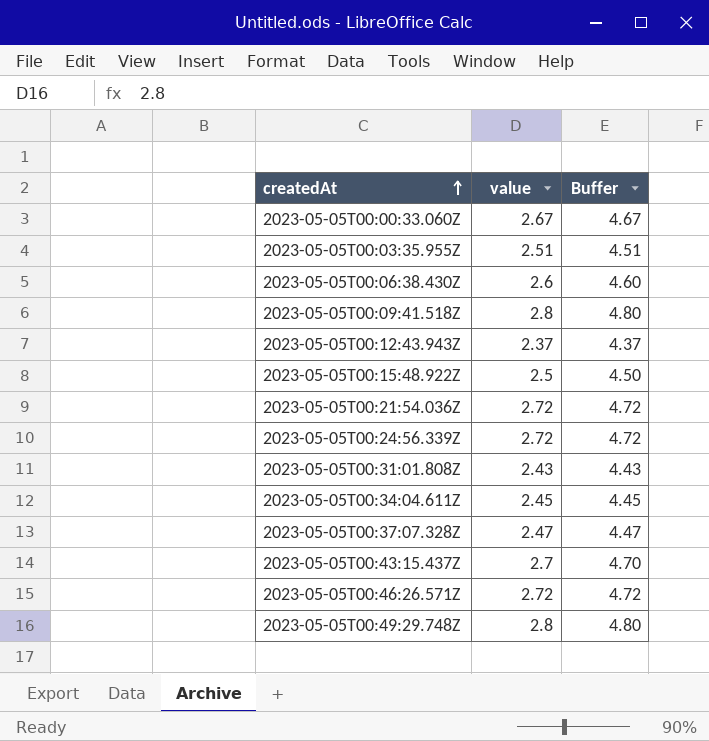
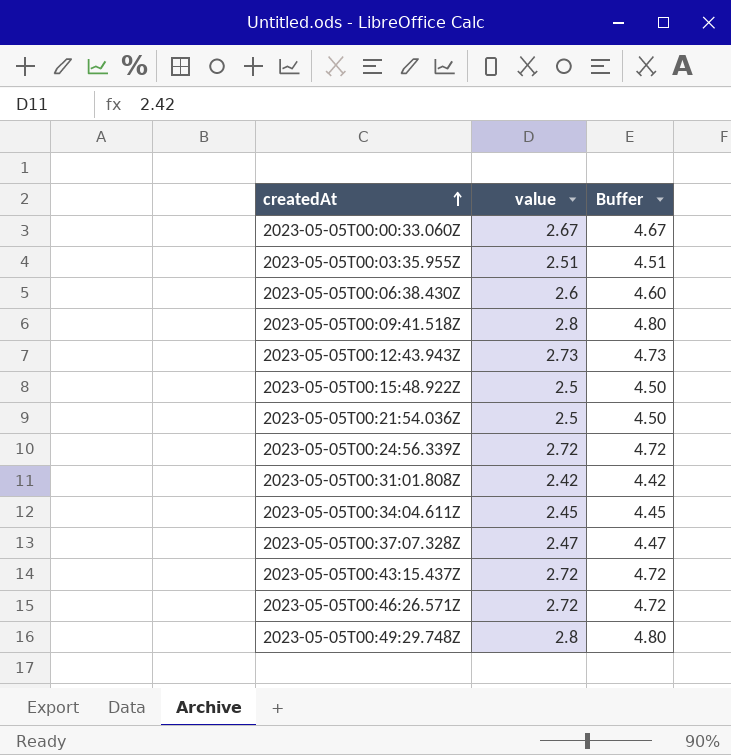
2023-05-05T00:12:43.943Z | value: 2.37 -> 2.73
2023-05-05T00:12:43.943Z | Buffer: 4.37 -> 4.73
2023-05-05T00:21:54.036Z | value: 2.72 -> 2.5
2023-05-05T00:21:54.036Z | Buffer: 4.72 -> 4.50
2023-05-05T00:31:01.808Z | value: 2.43 -> 2.42
2023-05-05T00:31:01.808Z | Buffer: 4.43 -> 4.42
2023-05-05T00:43:15.437Z | value: 2.7 -> 2.72
2023-05-05T00:43:15.437Z | Buffer: 4.70 -> 4.72

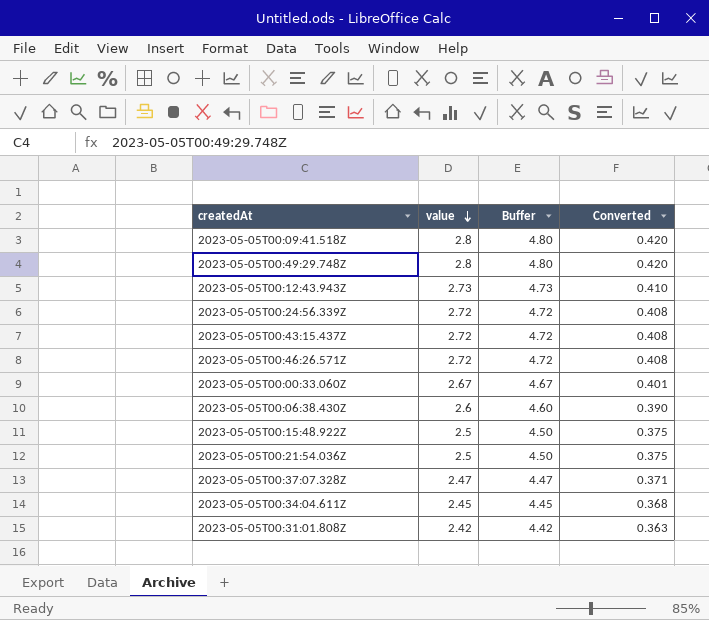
row order: createdAt ascending -> value descending
column Converted | formula: none -> [value] * 0.15
row 2023-05-05T00:03:35.955Z: 2.51 | 4.51 -> none

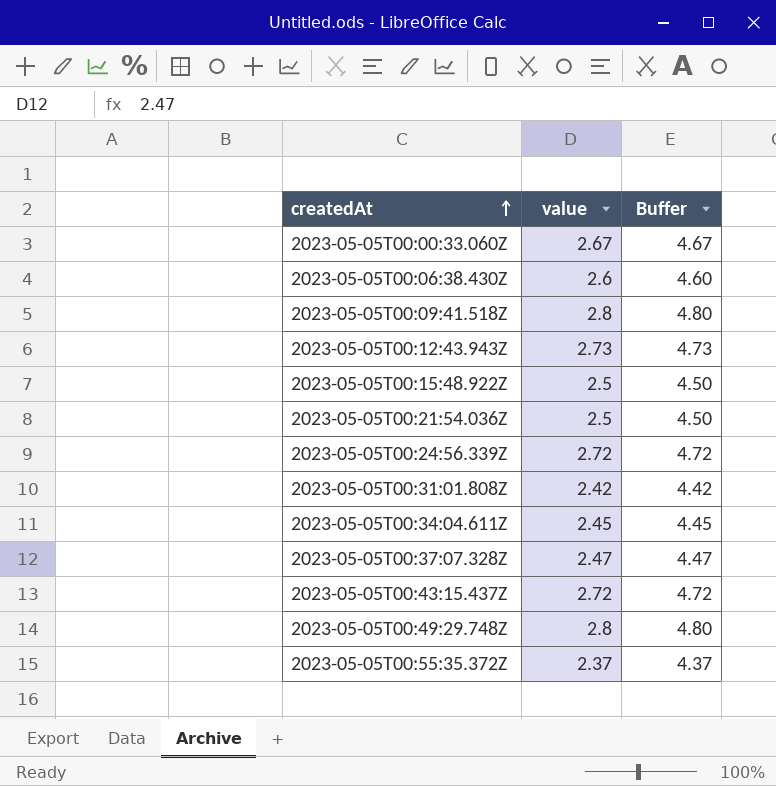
row order: value descending -> createdAt ascending
column Converted | formula: [value] * 0.15 -> none
row 2023-05-05T00:46:26.571Z: 2.72 | 4.72 | 0.408 -> none
row 2023-05-05T00:55:35.372Z: none -> 2.37 | 4.37

